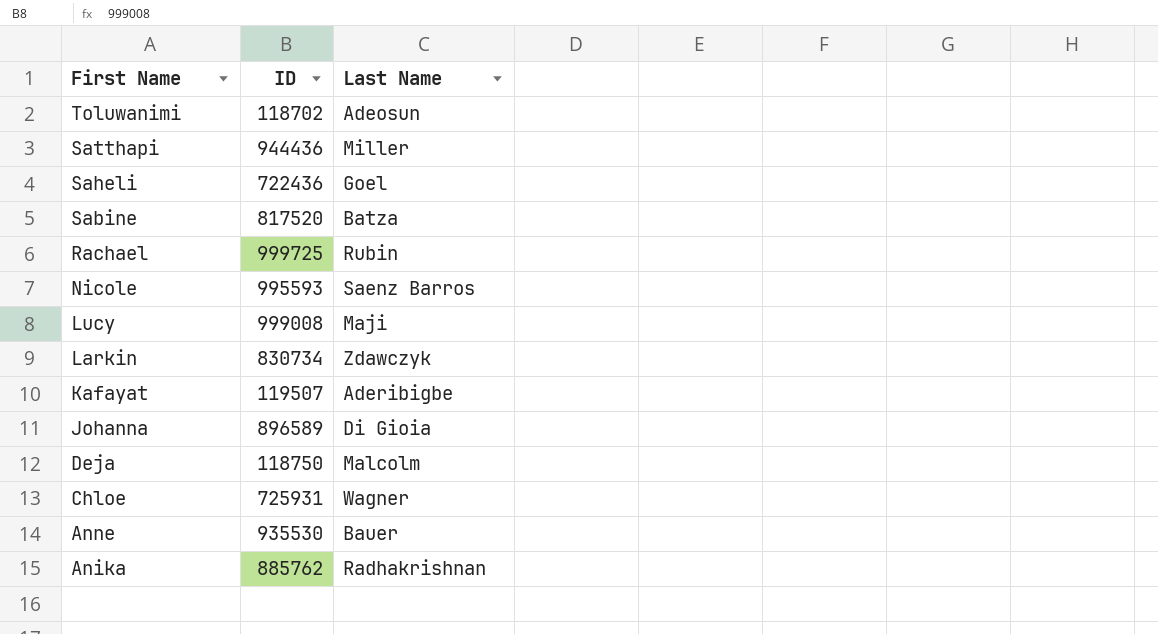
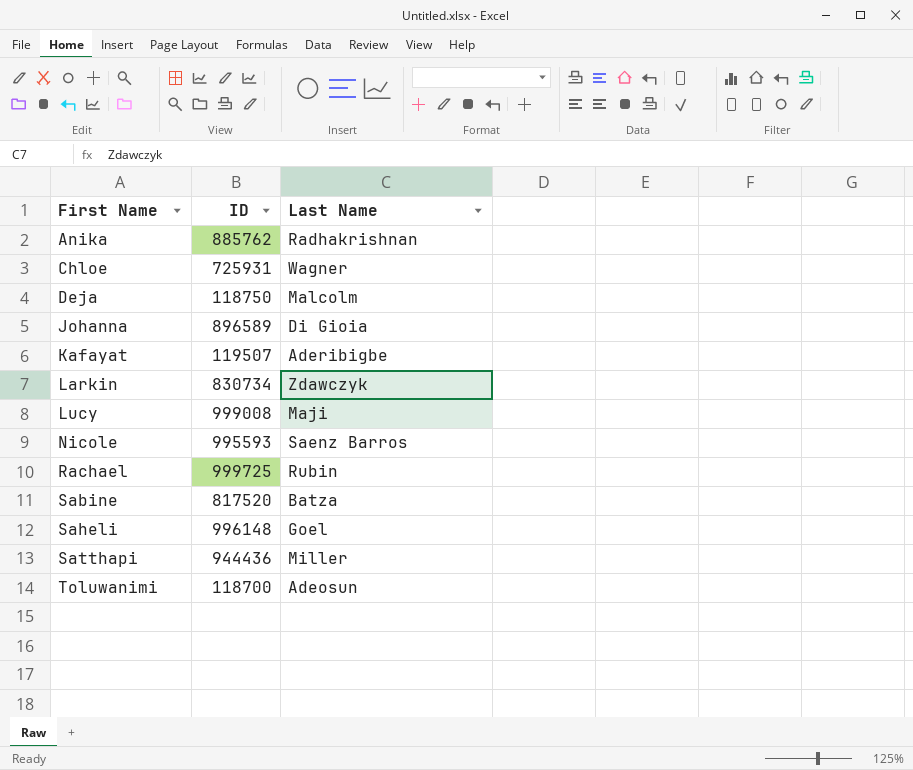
row order: First Name descending -> First Name ascending
row Anne: 935530 | Bauer -> none
Saheli | ID: 722436 -> 996148
Toluwanimi | ID: 118702 -> 118700

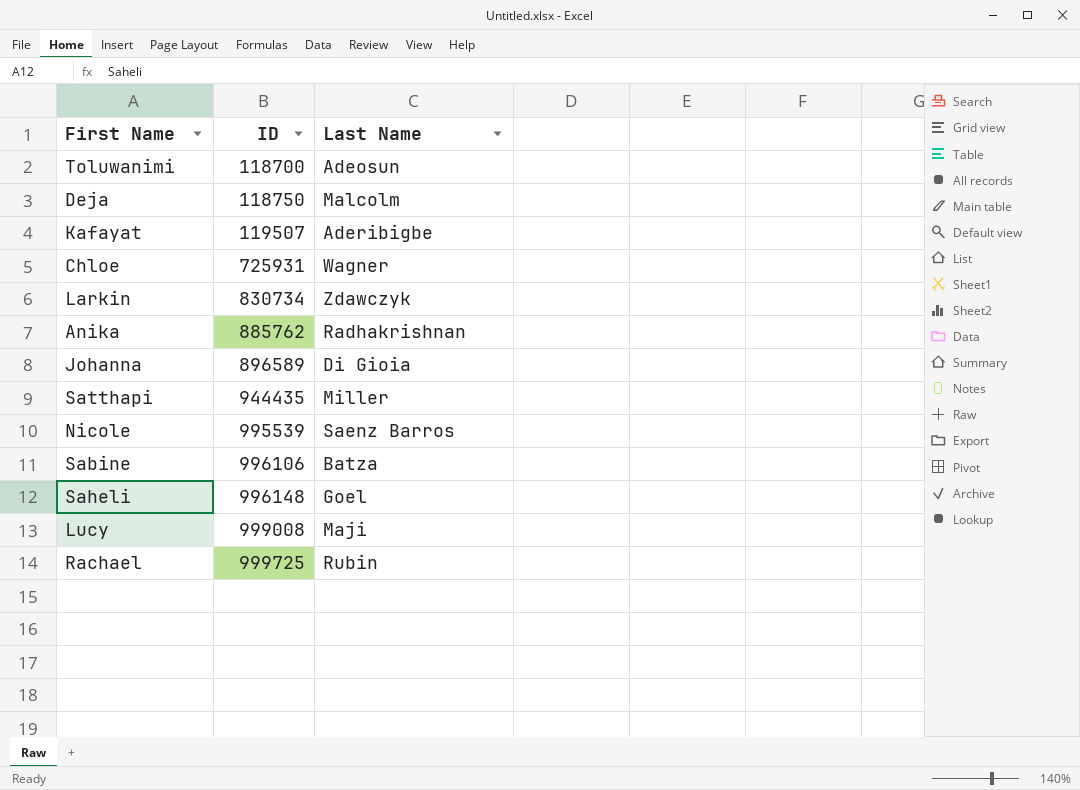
row order: First Name ascending -> ID ascending
Satthapi | ID: 944436 -> 944435
Nicole | ID: 995593 -> 995539
Sabine | ID: 817520 -> 996106

